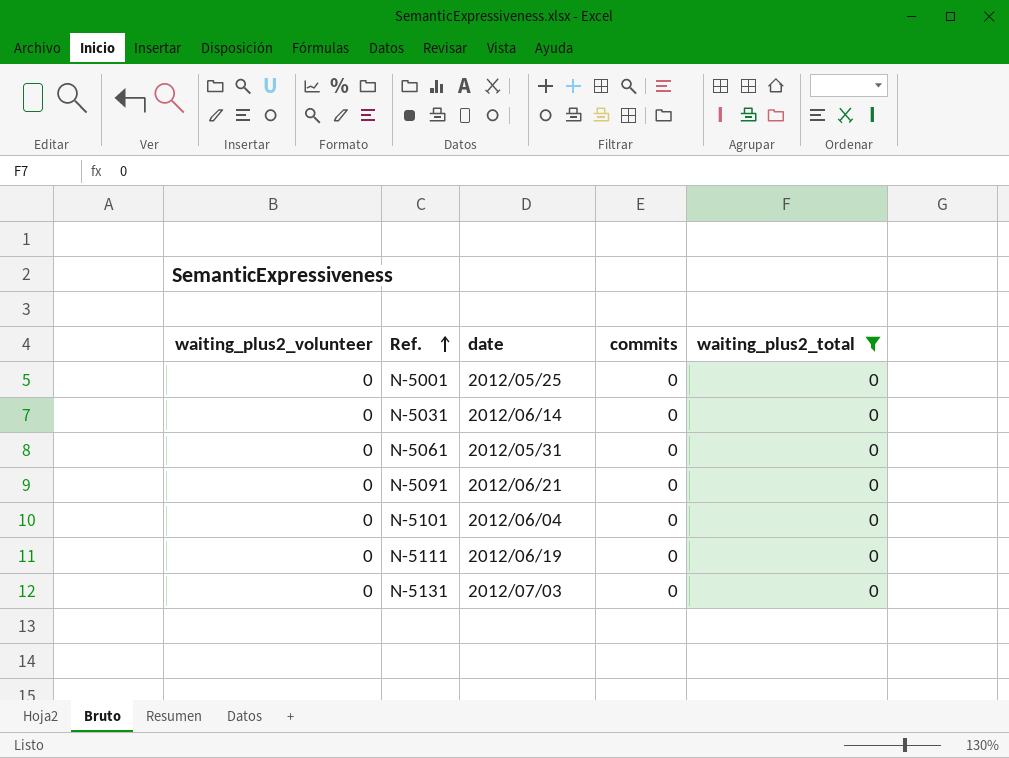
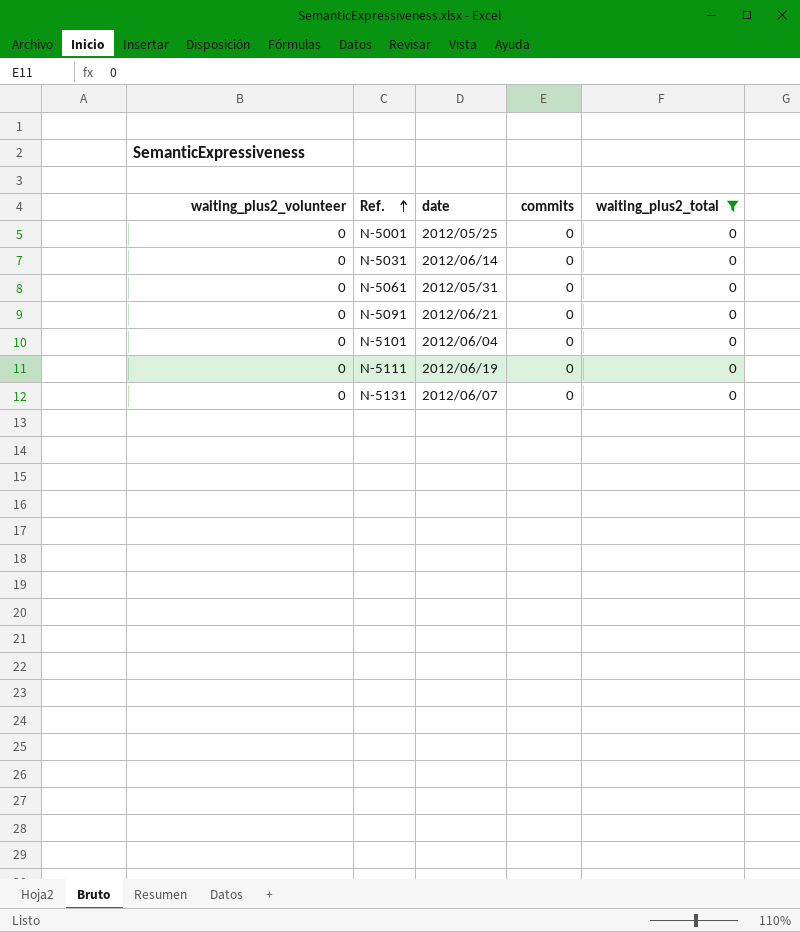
N-5131 | date: 2012/07/03 -> 2012/06/07

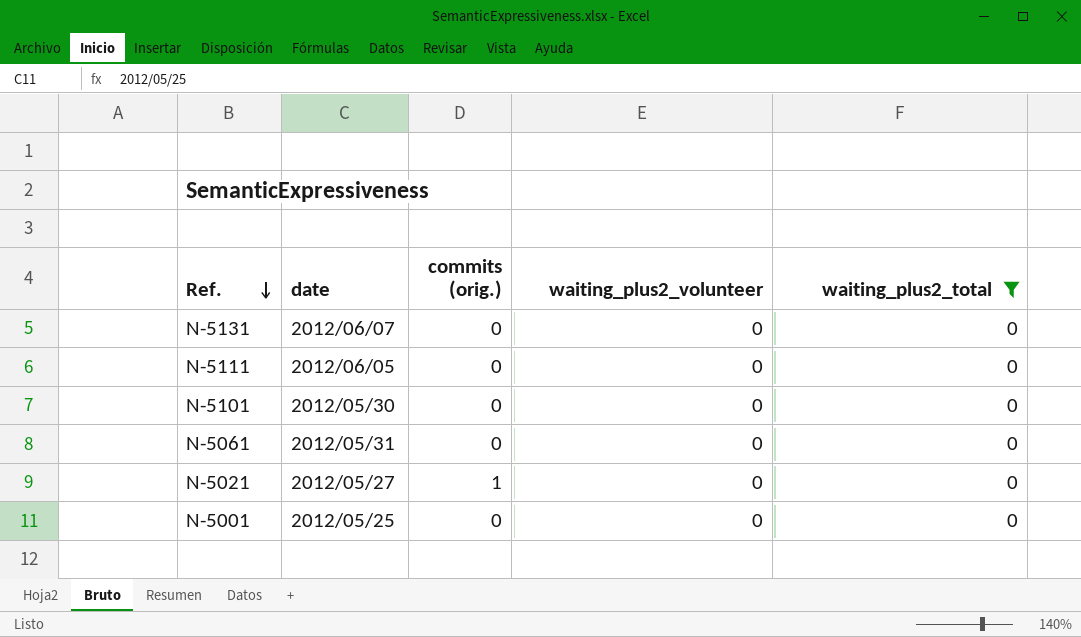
row order: Ref. ascending -> Ref. descending
column name: commits -> commits (orig.)
column waiting_plus2_volunteer | position: 1 -> 4
row N-5031: 0 | 2012/06/14 | 0 | 0 -> none
row N-5091: 0 | 2012/06/21 | 0 | 0 -> none
N-5111 | date: 2012/06/19 -> 2012/06/05
N-5101 | date: 2012/06/04 -> 2012/05/30
row N-5021: none -> 2012/05/27 | 1 | 0 | 0

